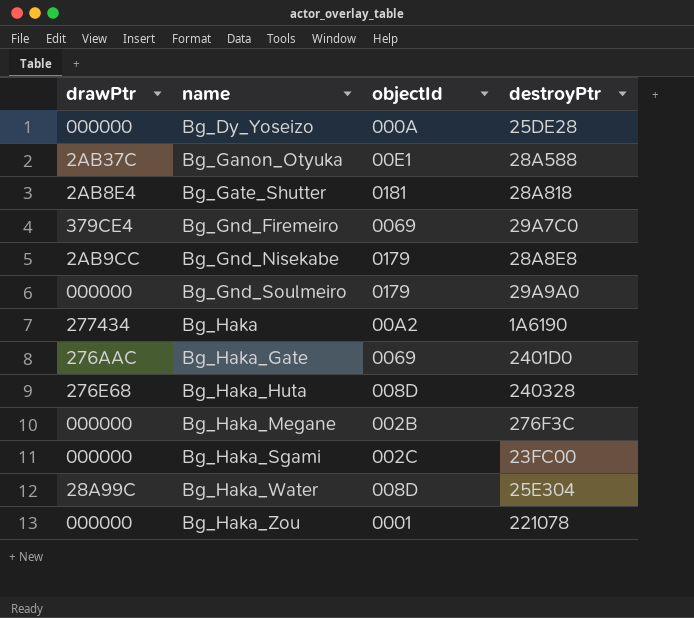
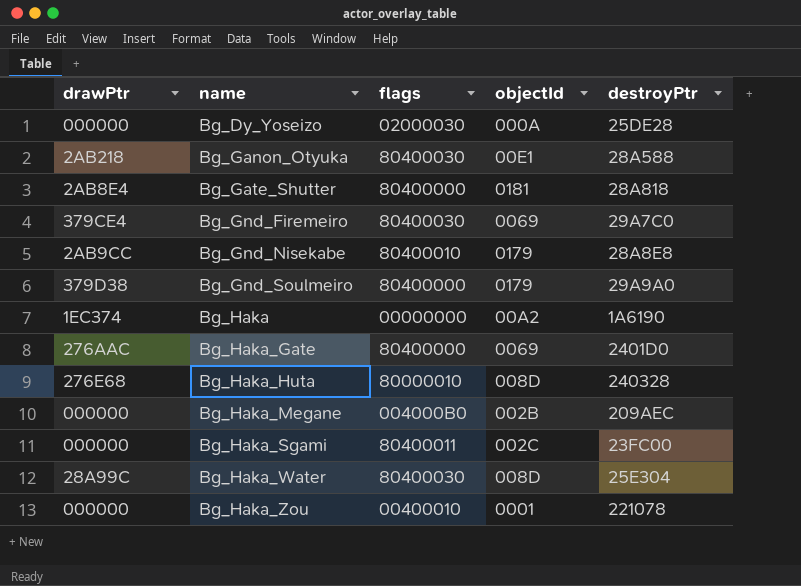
column flags | position: none -> 3
Bg_Ganon_Otyuka | drawPtr: 2AB37C -> 2AB218
Bg_Gnd_Soulmeiro | drawPtr: 000000 -> 379D38
Bg_Haka | drawPtr: 277434 -> 1EC374
Bg_Haka_Megane | destroyPtr: 276F3C -> 209AEC

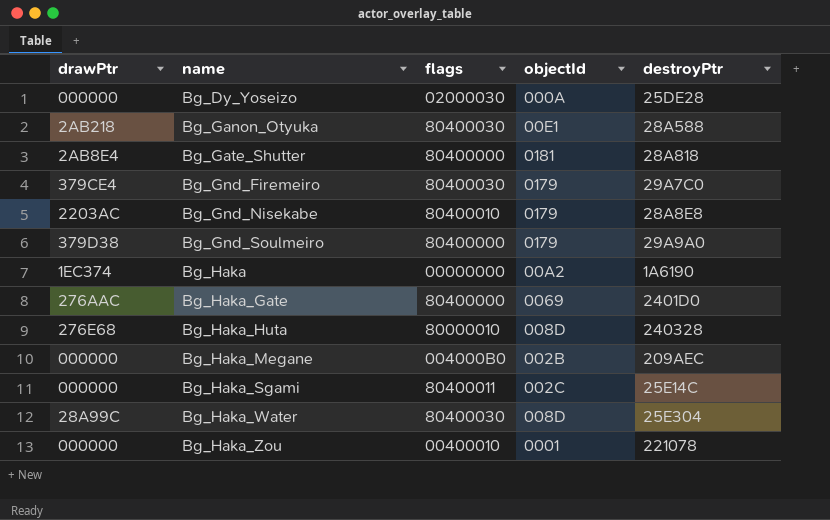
Bg_Gnd_Firemeiro | objectId: 0069 -> 0179
Bg_Gnd_Nisekabe | drawPtr: 2AB9CC -> 2203AC
Bg_Haka_Sgami | destroyPtr: 23FC00 -> 25E14C

